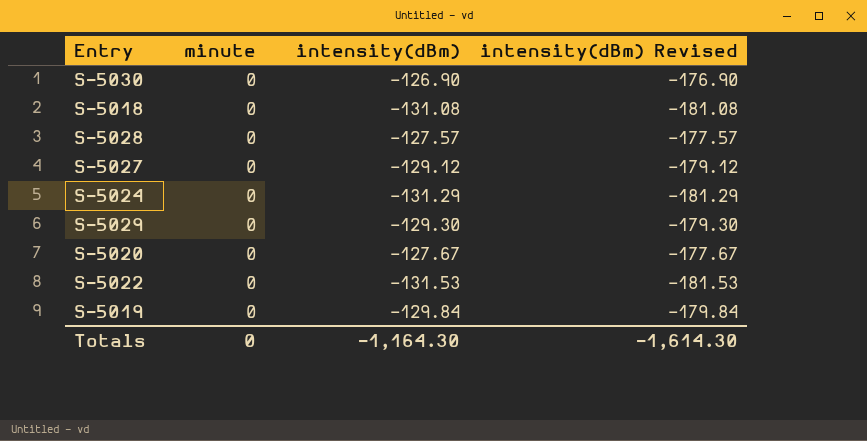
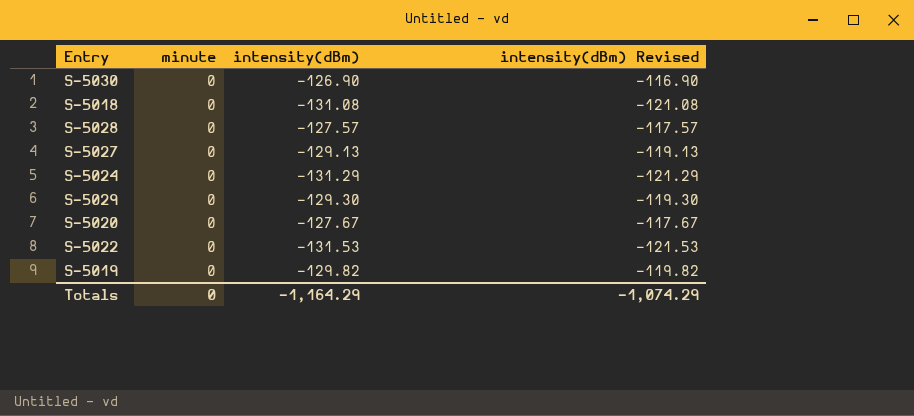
column intensity(dBm) Revised | formula: [intensity(dBm)] - 50 -> [intensity(dBm)] + 10
S-5027 | intensity(dBm): -129.12 -> -129.13
S-5019 | intensity(dBm): -129.84 -> -129.82
Totals | intensity(dBm): -1,164.30 -> -1,164.29
Totals | intensity(dBm) Revised: -1,614.30 -> -1,074.29

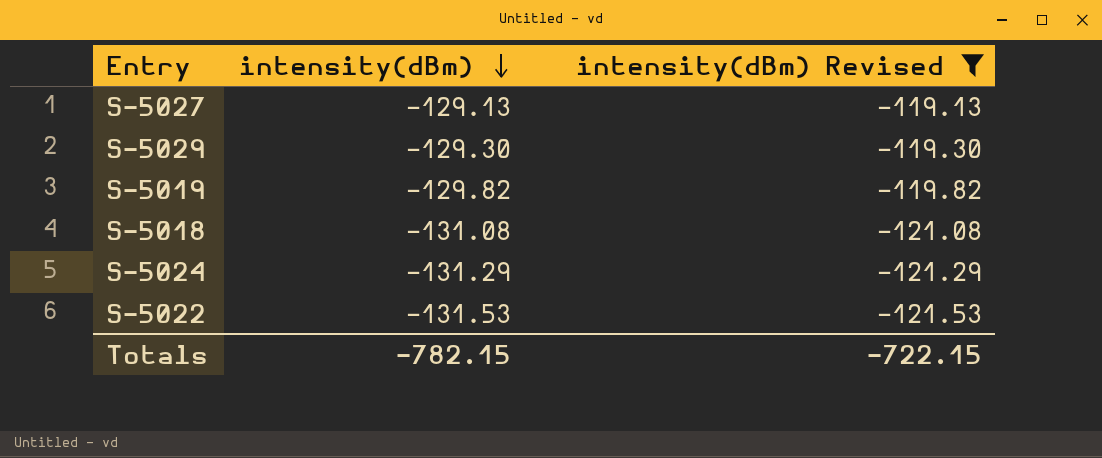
filter: none -> intensity(dBm) Revised <= -119.13
row order: none -> intensity(dBm) descending
column minute | position: 2 -> none
Totals | intensity(dBm): -1,164.29 -> -782.15
Totals | intensity(dBm) Revised: -1,074.29 -> -722.15

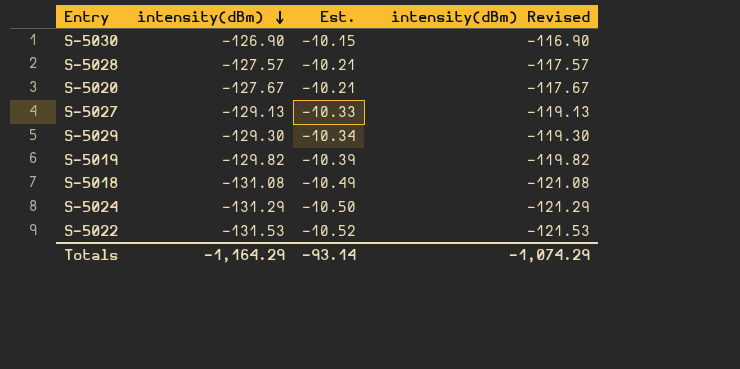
filter: intensity(dBm) Revised <= -119.13 -> none
column Est. | formula: none -> [intensity(dBm)] * 0.08
Totals | intensity(dBm): -782.15 -> -1,164.29
Totals | intensity(dBm) Revised: -722.15 -> -1,074.29

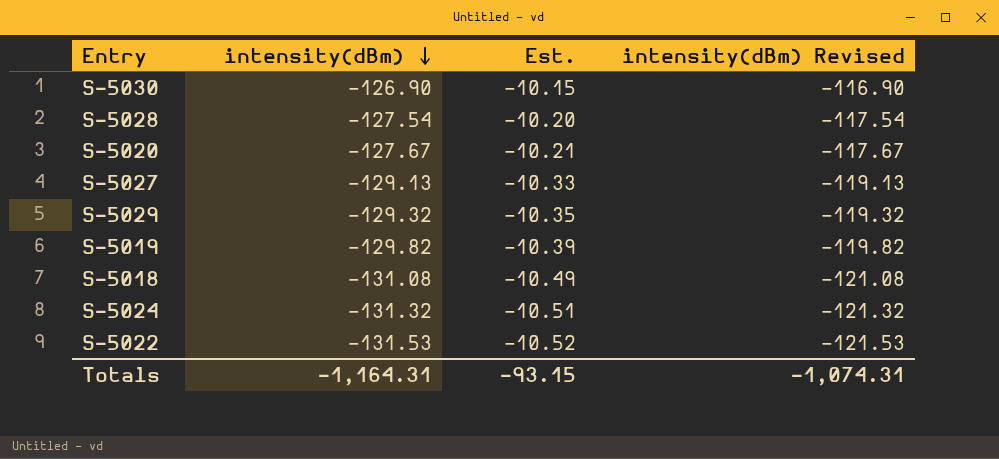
S-5028 | intensity(dBm): -127.57 -> -127.54
S-5028 | Est.: -10.21 -> -10.20
S-5028 | intensity(dBm) Revised: -117.57 -> -117.54
S-5029 | intensity(dBm): -129.30 -> -129.32
S-5029 | Est.: -10.34 -> -10.35
S-5029 | intensity(dBm) Revised: -119.30 -> -119.32
S-5024 | intensity(dBm): -131.29 -> -131.32
S-5024 | Est.: -10.50 -> -10.51
S-5024 | intensity(dBm) Revised: -121.29 -> -121.32
Totals | intensity(dBm): -1,164.29 -> -1,164.31
Totals | Est.: -93.14 -> -93.15
Totals | intensity(dBm) Revised: -1,074.29 -> -1,074.31

